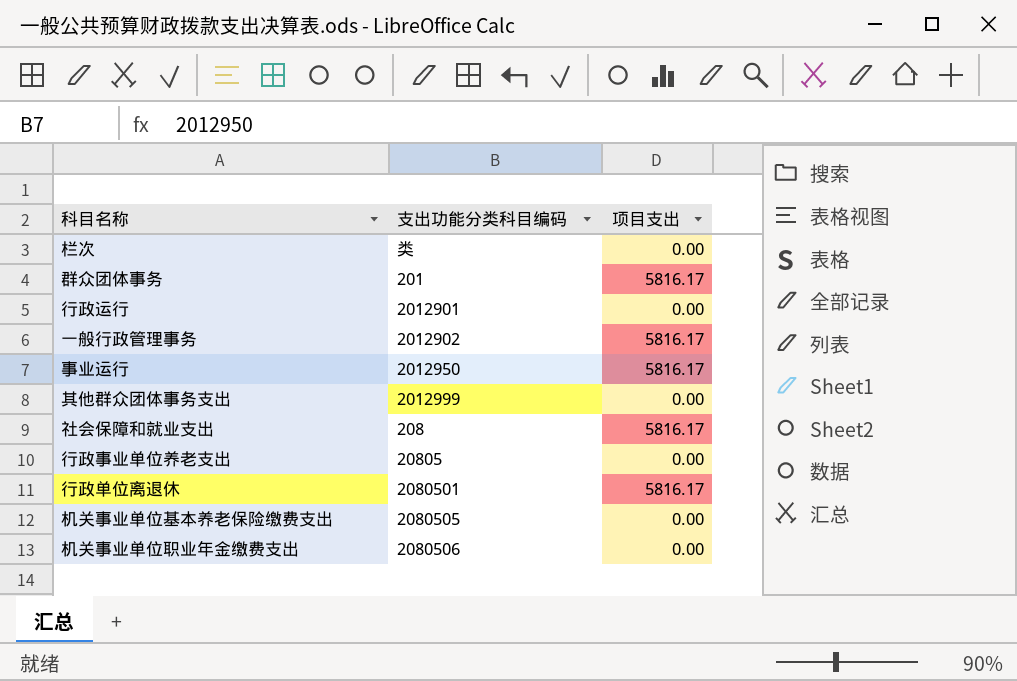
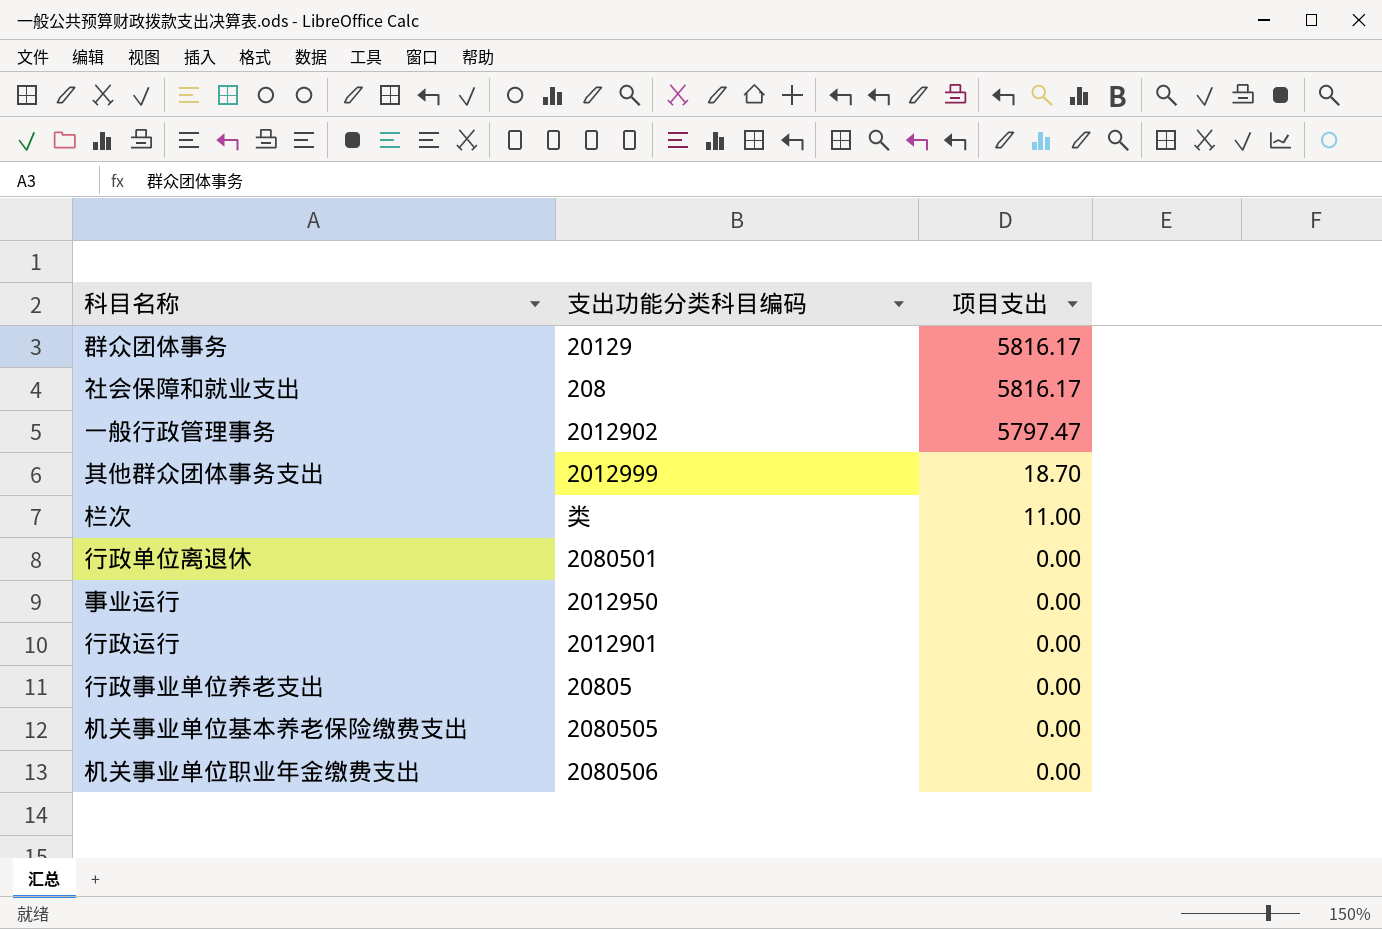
row order: none -> 项目支出 descending
群众团体事务 | 支出功能分类科目编码: 201 -> 20129
一般行政管理事务 | 项目支出: 5816.17 -> 5797.47
其他群众团体事务支出 | 项目支出: 0.00 -> 18.70
栏次 | 项目支出: 0.00 -> 11.00
行政单位离退休 | 项目支出: 5816.17 -> 0.00
事业运行 | 项目支出: 5816.17 -> 0.00

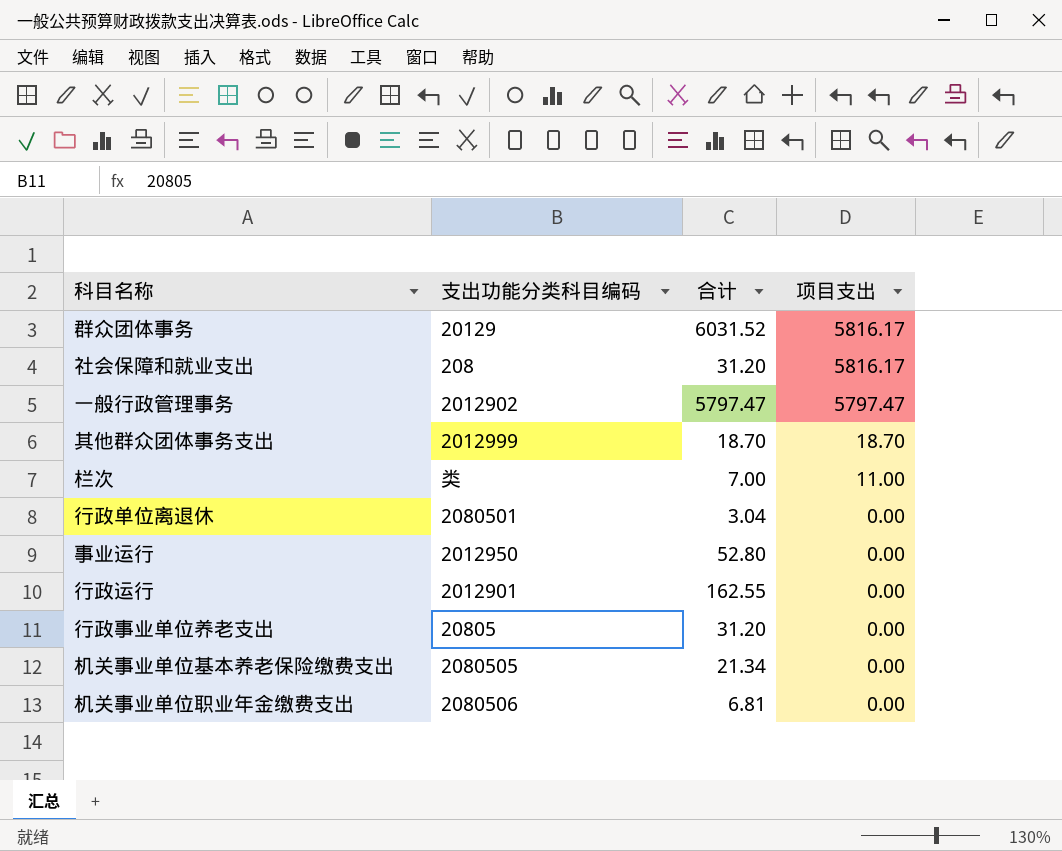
column 合计 | position: none -> 3

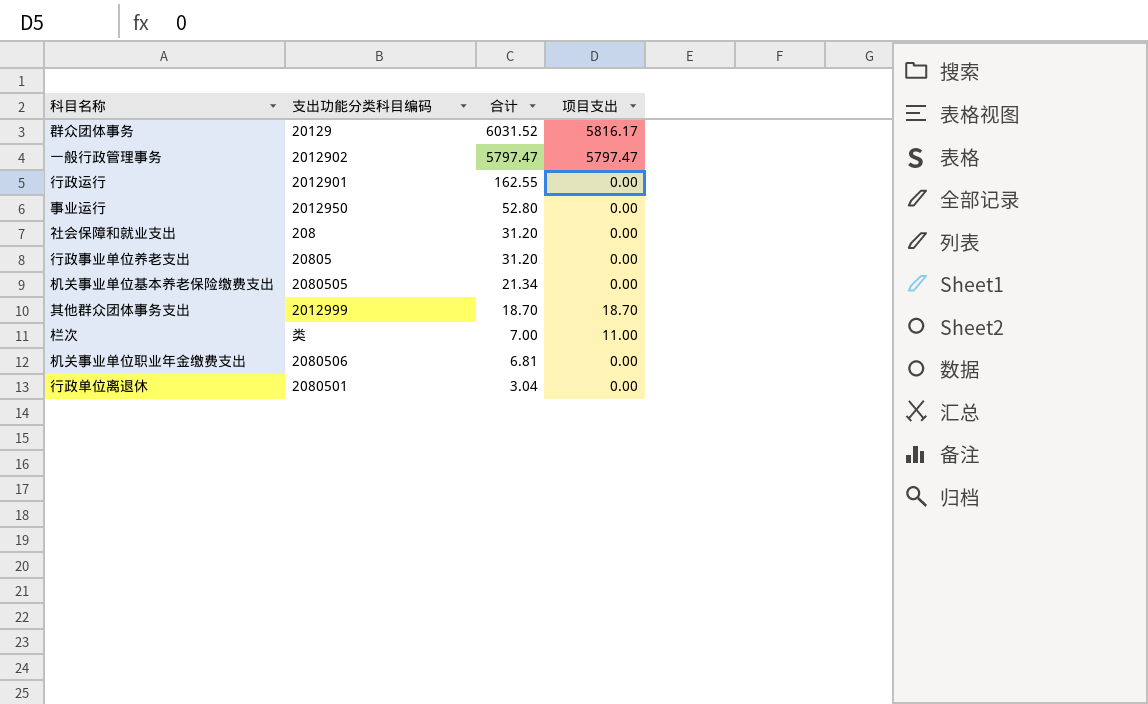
row order: 项目支出 descending -> 合计 descending
社会保障和就业支出 | 项目支出: 5816.17 -> 0.00

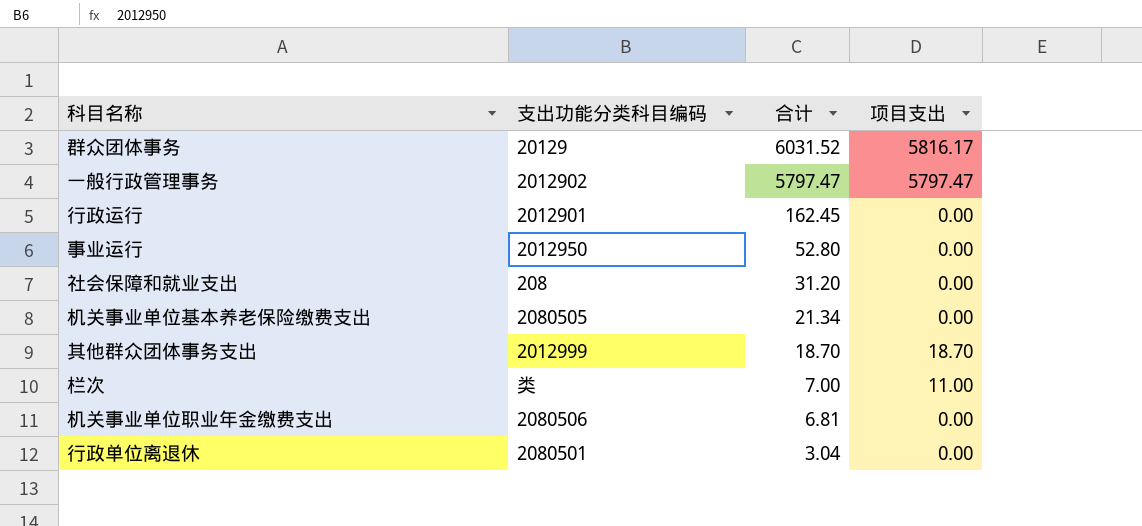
row 行政事业单位养老支出: 20805 | 31.20 | 0.00 -> none
行政运行 | 合计: 162.55 -> 162.45

